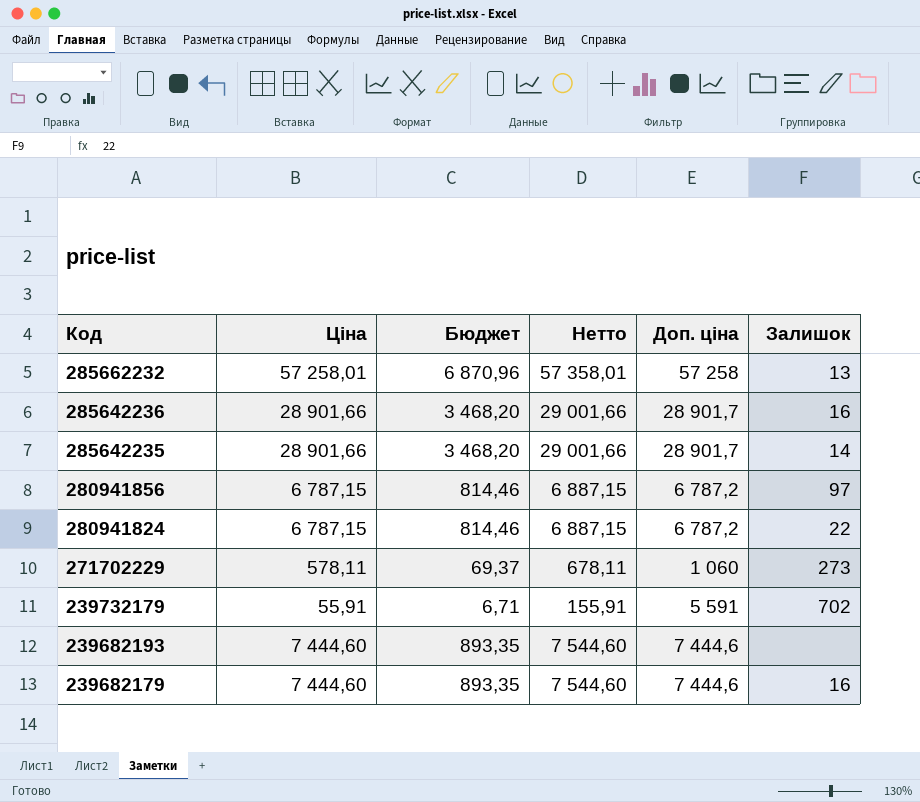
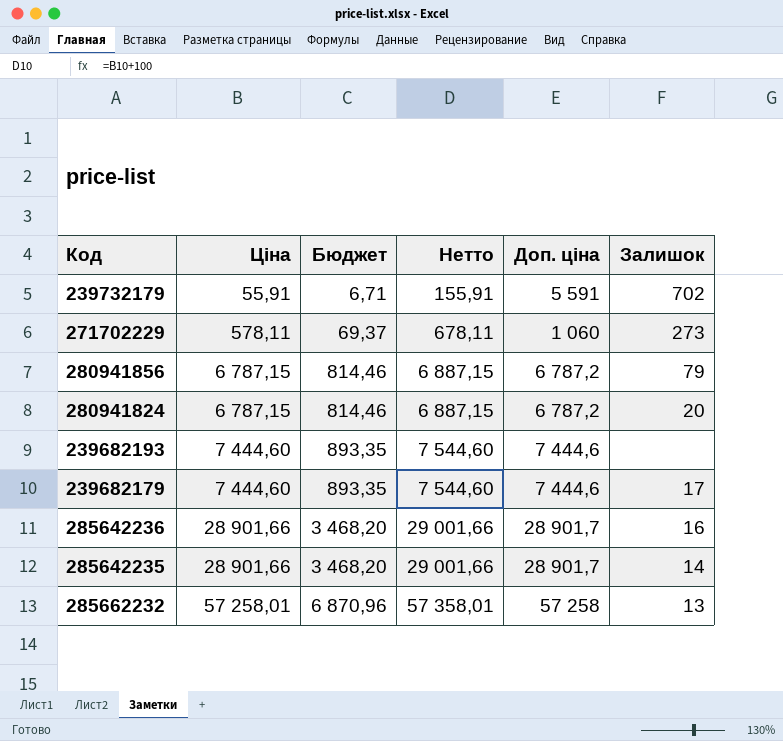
row order: Код descending -> Ціна ascending
280941856 | Залишок: 97 -> 79
280941824 | Залишок: 22 -> 20
239682179 | Залишок: 16 -> 17

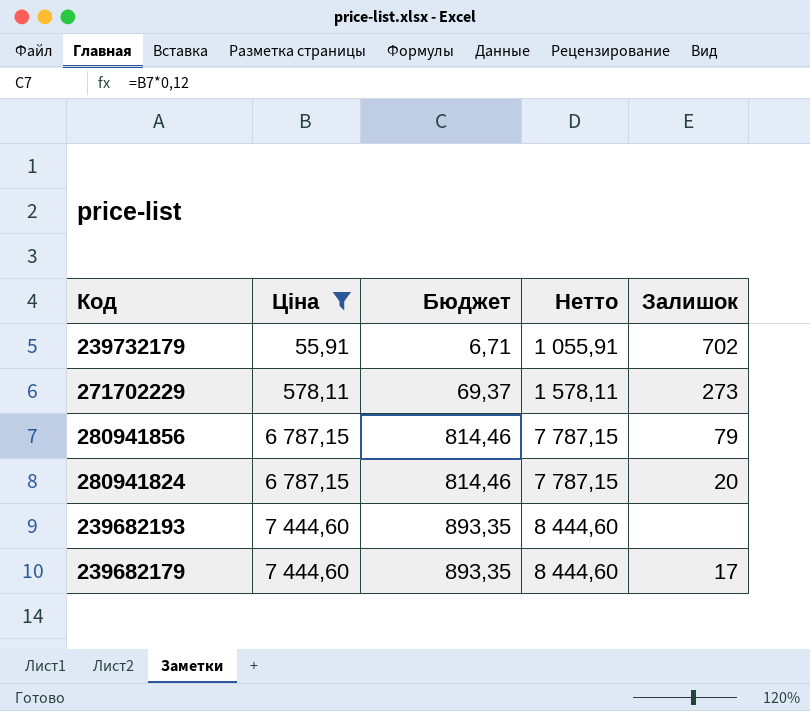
filter: none -> Ціна <= 7 444,60
column Доп. ціна | position: 5 -> none
column Нетто | formula: [Ціна] + 100 -> [Ціна] + 1000

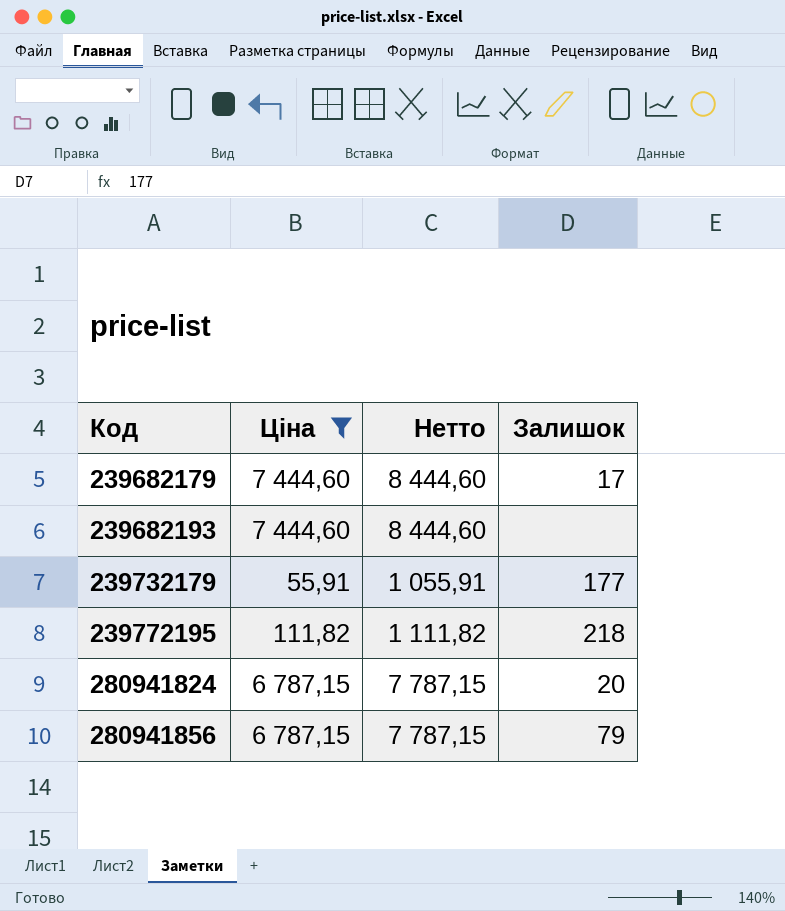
row order: Ціна ascending -> Код ascending
column Бюджет | formula: [Ціна] * 0,12 -> none
row 271702229: 578,11 | 69,37 | 1 578,11 | 273 -> none
239732179 | Залишок: 702 -> 177
row 239772195: none -> 111,82 | 1 111,82 | 218

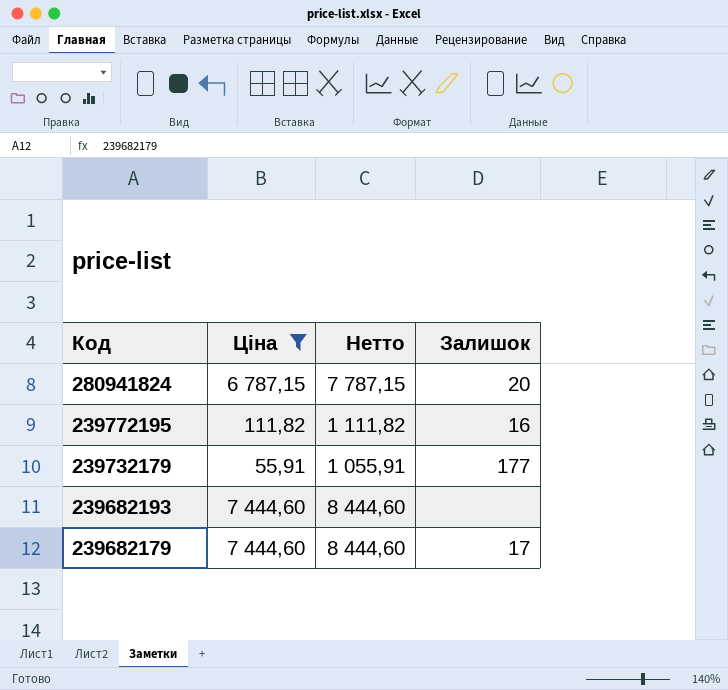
row order: Код ascending -> Код descending
row 280941856: 6 787,15 | 7 787,15 | 79 -> none
239772195 | Залишок: 218 -> 16

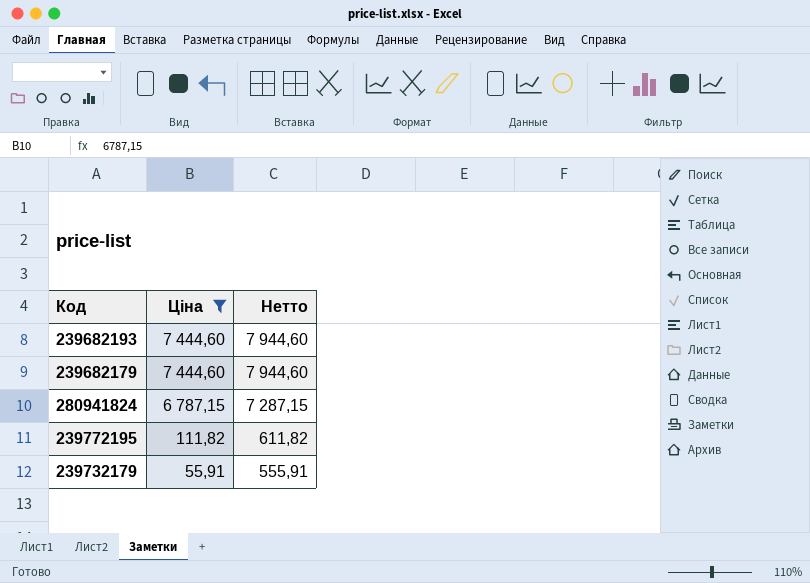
row order: Код descending -> Ціна descending
column Залишок | position: 4 -> none
column Нетто | formula: [Ціна] + 1000 -> [Ціна] + 500

